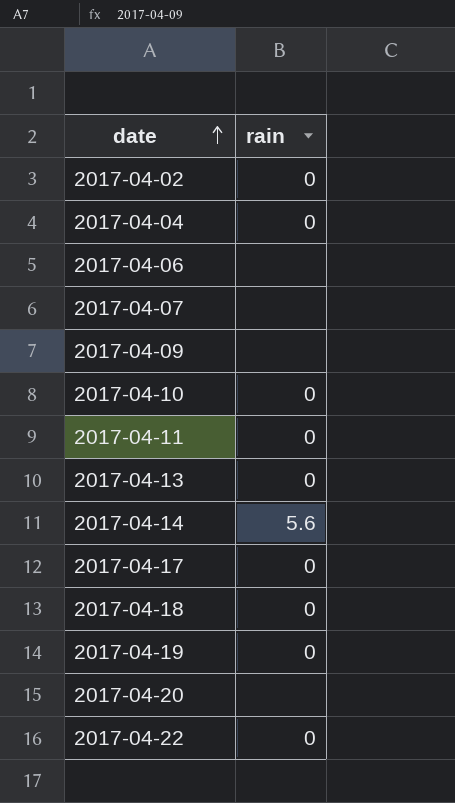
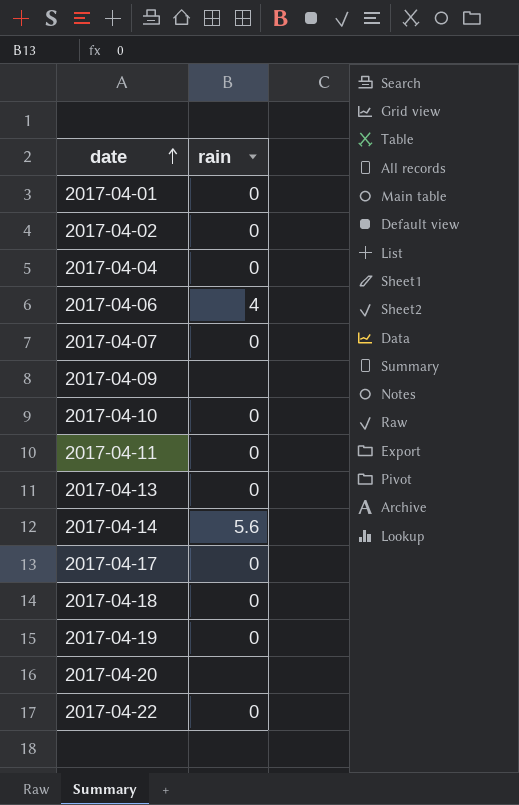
row 2017-04-01: none -> 0
2017-04-06 | rain: none -> 4
2017-04-07 | rain: none -> 0

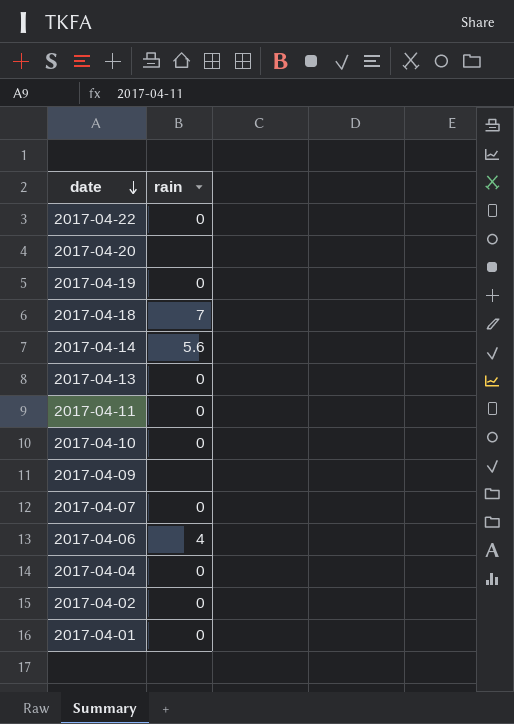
row order: date ascending -> date descending
row 2017-04-17: 0 -> none
2017-04-18 | rain: 0 -> 7

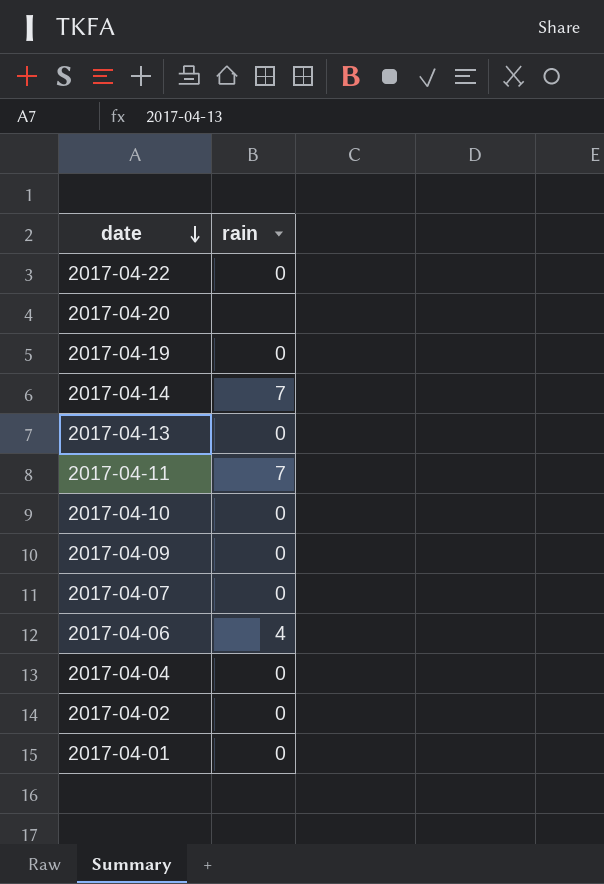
row 2017-04-18: 7 -> none
2017-04-14 | rain: 5.6 -> 7
2017-04-11 | rain: 0 -> 7
2017-04-09 | rain: none -> 0

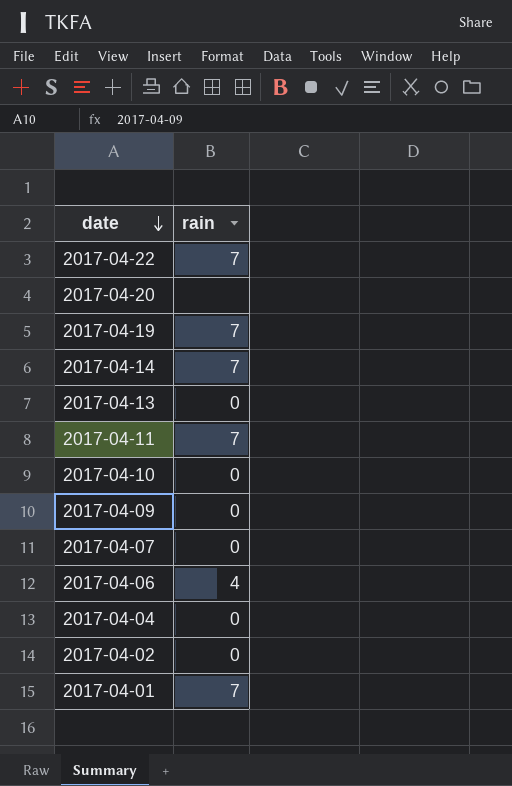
2017-04-22 | rain: 0 -> 7
2017-04-19 | rain: 0 -> 7
2017-04-01 | rain: 0 -> 7

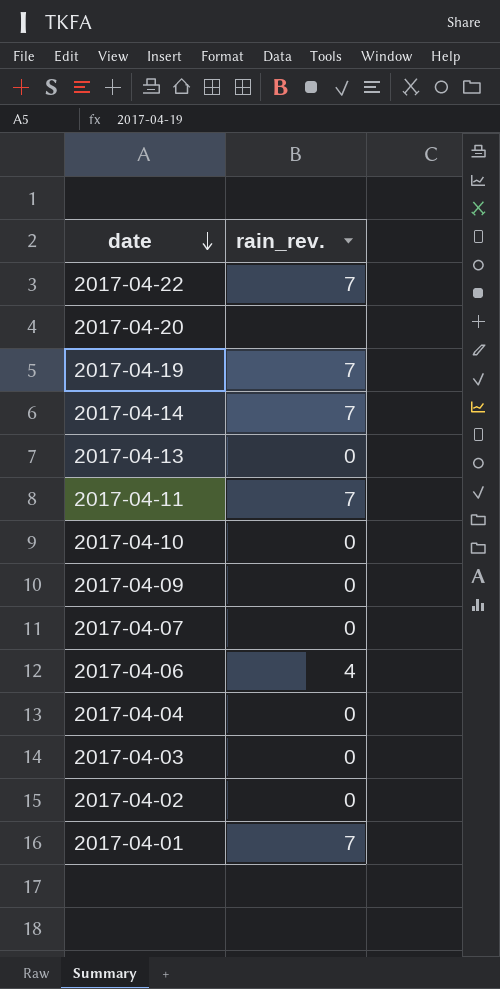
column name: rain -> rain_rev.
row 2017-04-03: none -> 0

